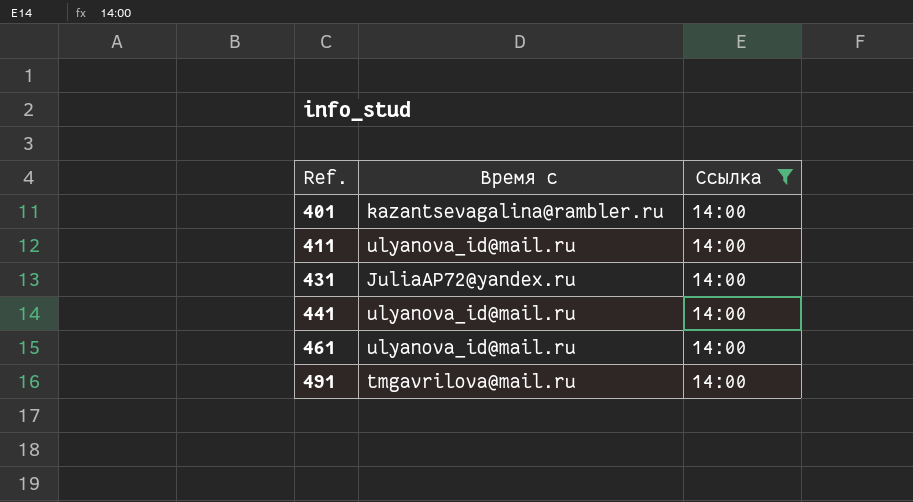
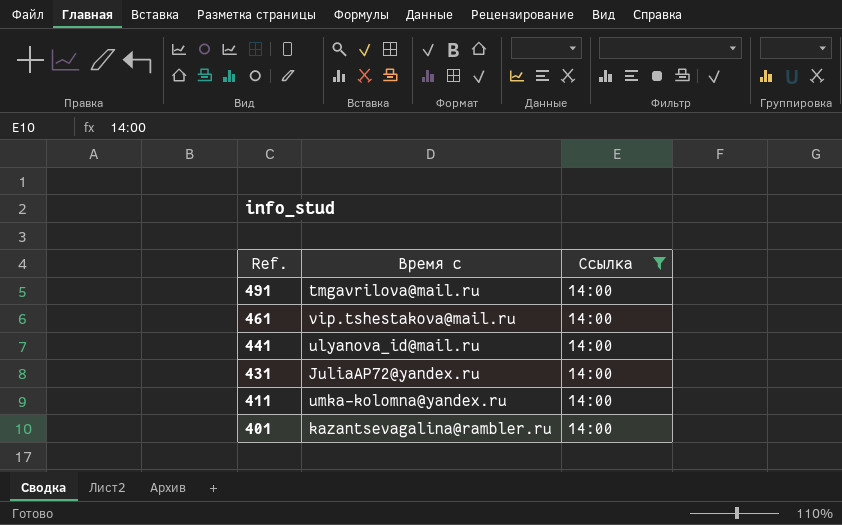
row order: Ref. ascending -> Ref. descending
461 | Время с: ulyanova_id@mail.ru -> vip.tshestakova@mail.ru
411 | Время с: ulyanova_id@mail.ru -> umka-kolomna@yandex.ru

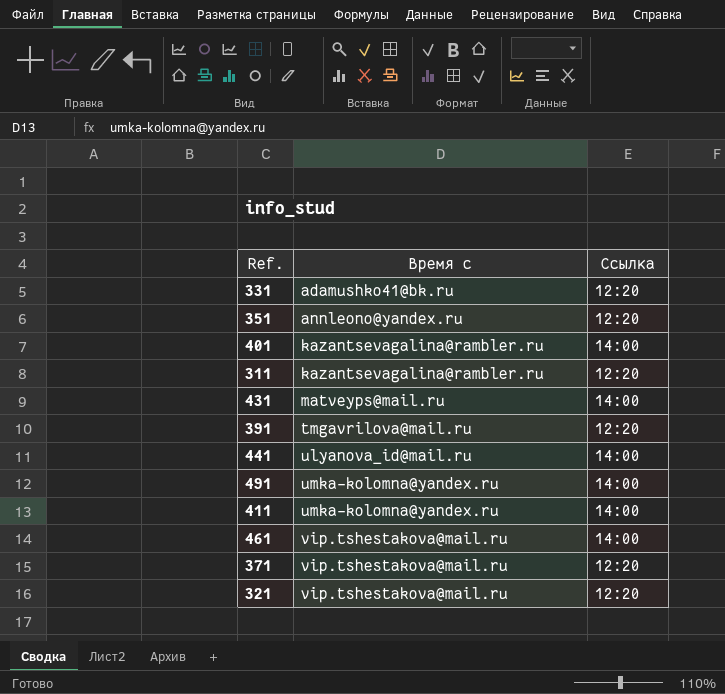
filter: Ссылка = 14:00 -> none
row order: Ref. descending -> Время с ascending
431 | Время с: JuliaAP72@yandex.ru -> matveyps@mail.ru
491 | Время с: tmgavrilova@mail.ru -> umka-kolomna@yandex.ru

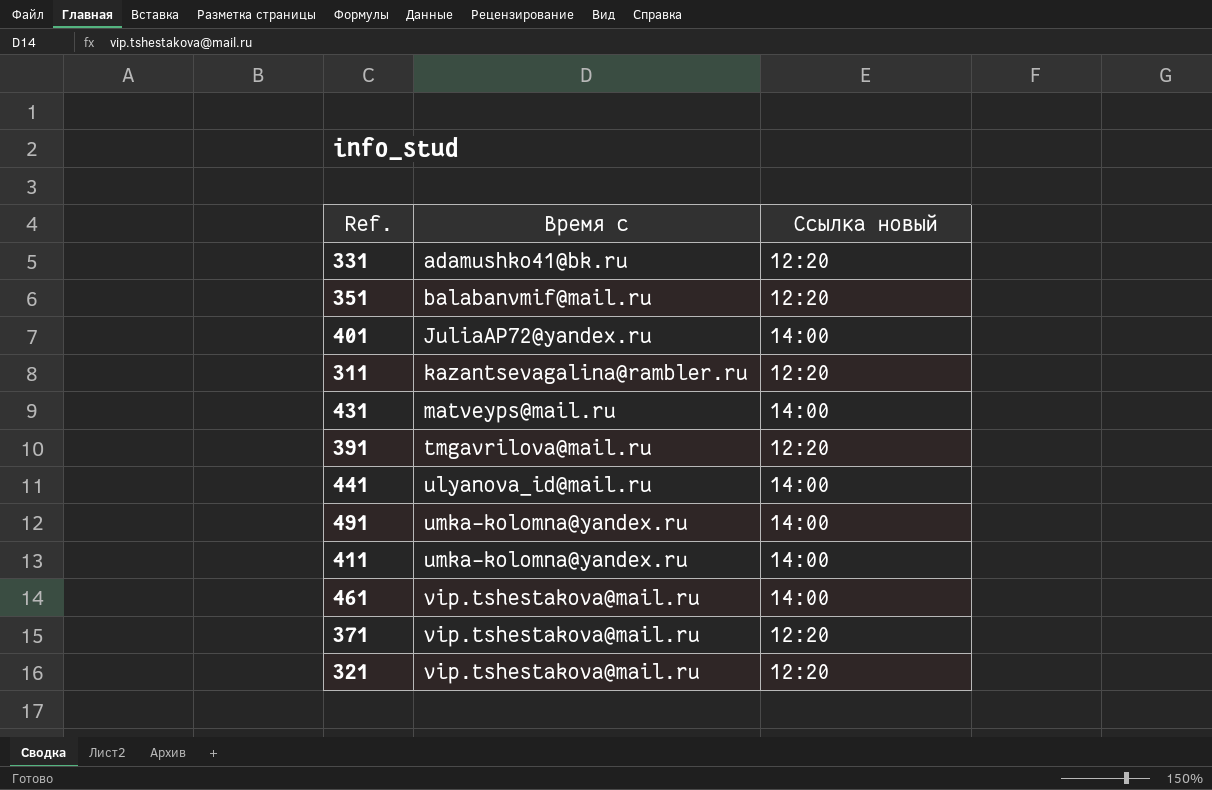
column name: Ссылка -> Ссылка новый
351 | Время с: annleono@yandex.ru -> balabanvmif@mail.ru
401 | Время с: kazantsevagalina@rambler.ru -> JuliaAP72@yandex.ru

